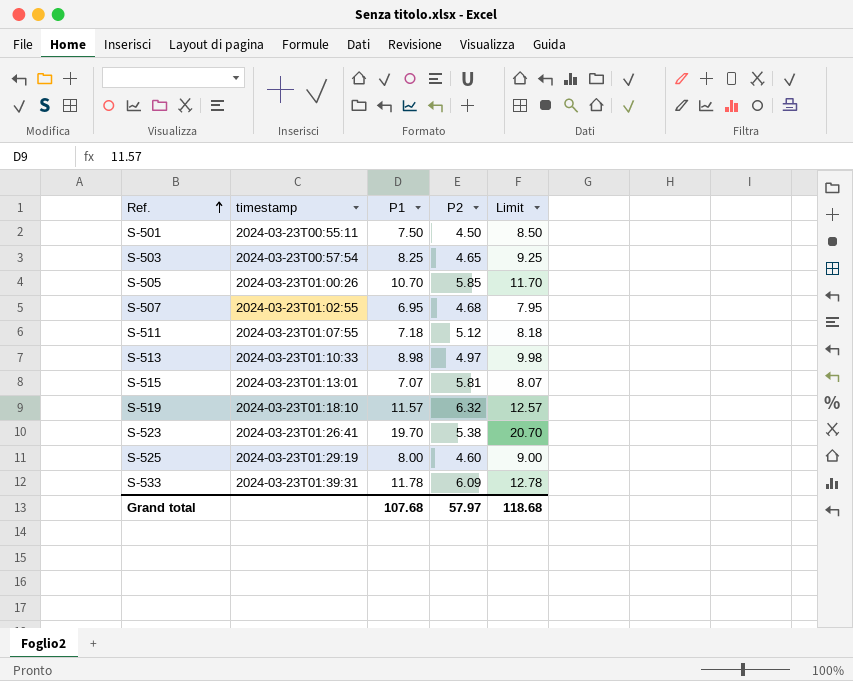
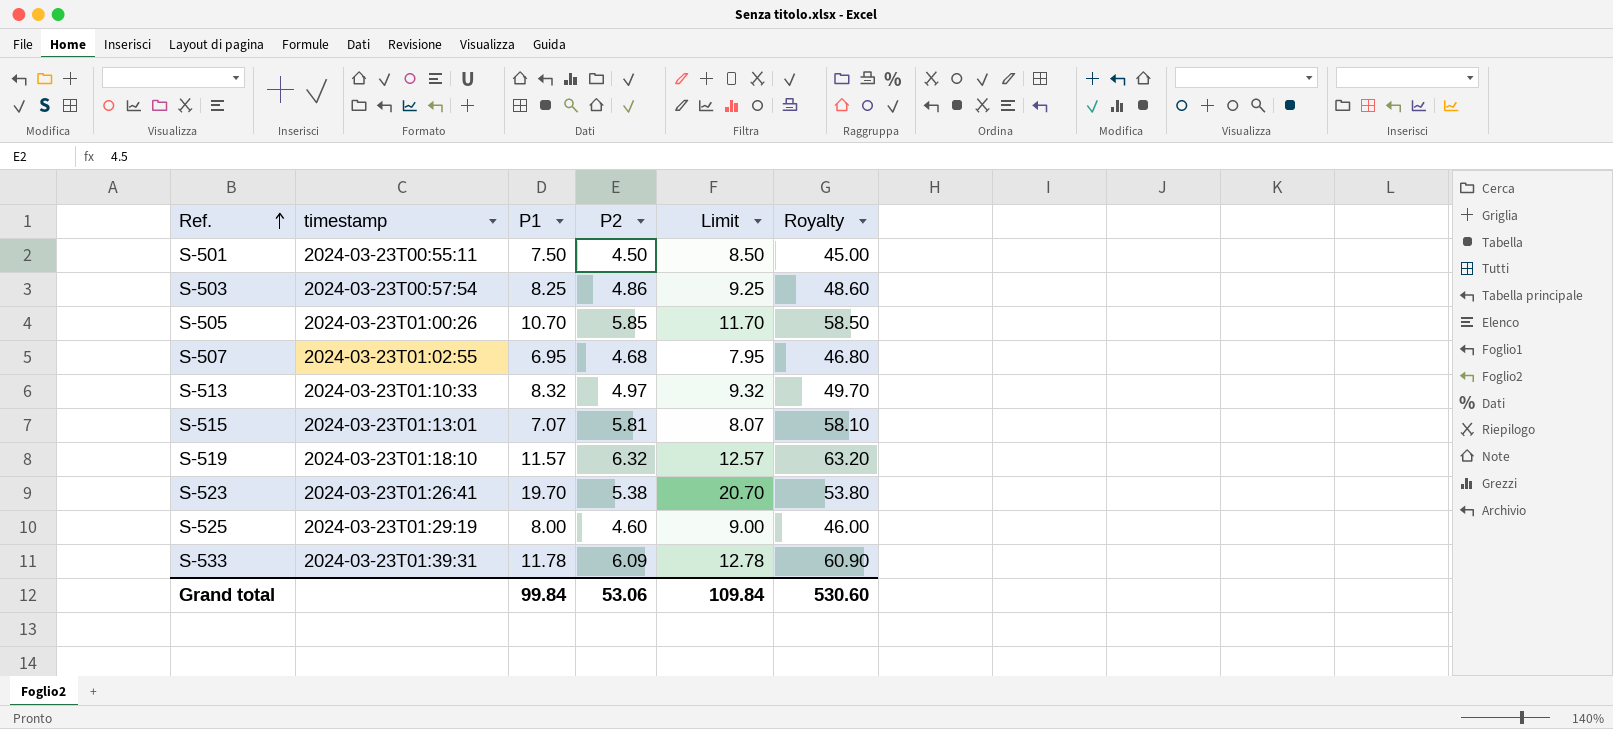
column Royalty | formula: none -> [P2] * 10
row S-511: 2024-03-23T01:07:55 | 7.18 | 5.12 | 8.18 -> none
S-503 | P2: 4.65 -> 4.86
S-513 | P1: 8.98 -> 8.32
S-513 | Limit: 9.98 -> 9.32
Grand total | P1: 107.68 -> 99.84
Grand total | P2: 57.97 -> 53.06
Grand total | Limit: 118.68 -> 109.84

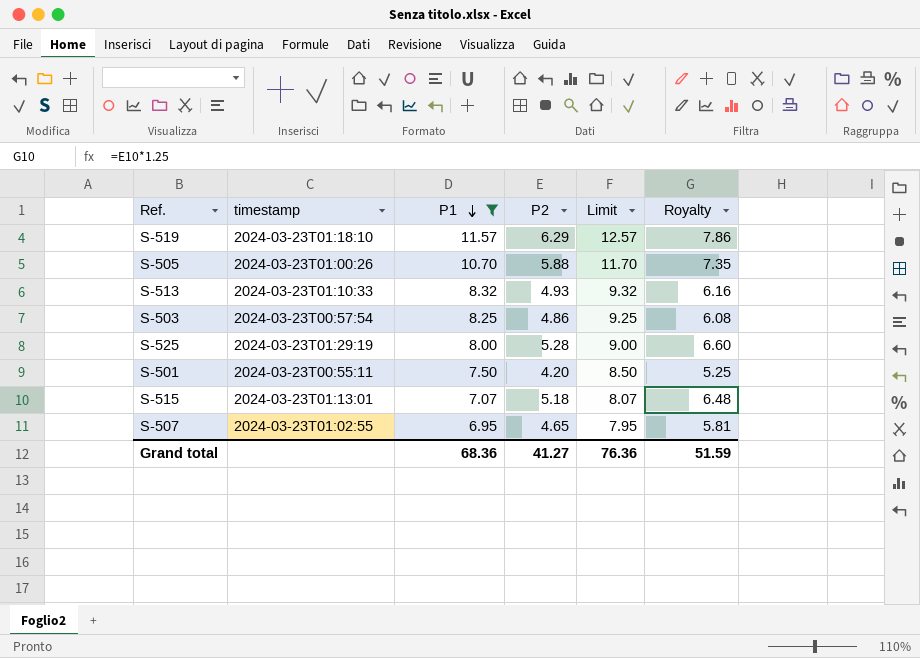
filter: none -> P1 <= 11.57
row order: Ref. ascending -> P1 descending
column Royalty | formula: [P2] * 10 -> [P2] * 1.25
S-519 | P2: 6.32 -> 6.29
S-505 | P2: 5.85 -> 5.88
S-513 | P2: 4.97 -> 4.93
S-525 | P2: 4.60 -> 5.28
S-501 | P2: 4.50 -> 4.20
S-515 | P2: 5.81 -> 5.18
S-507 | P2: 4.68 -> 4.65
Grand total | P1: 99.84 -> 68.36
Grand total | P2: 53.06 -> 41.27
Grand total | Limit: 109.84 -> 76.36
Grand total | Royalty: 530.60 -> 51.59

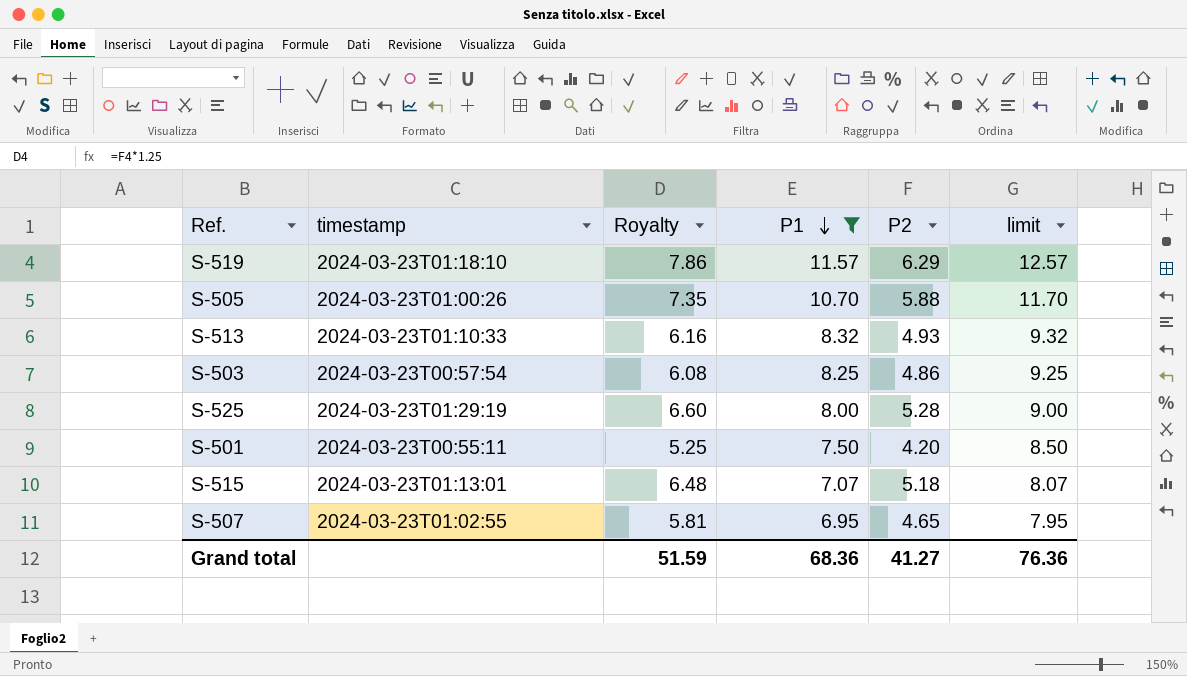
column Royalty | position: 6 -> 3
column name: Limit -> limit

